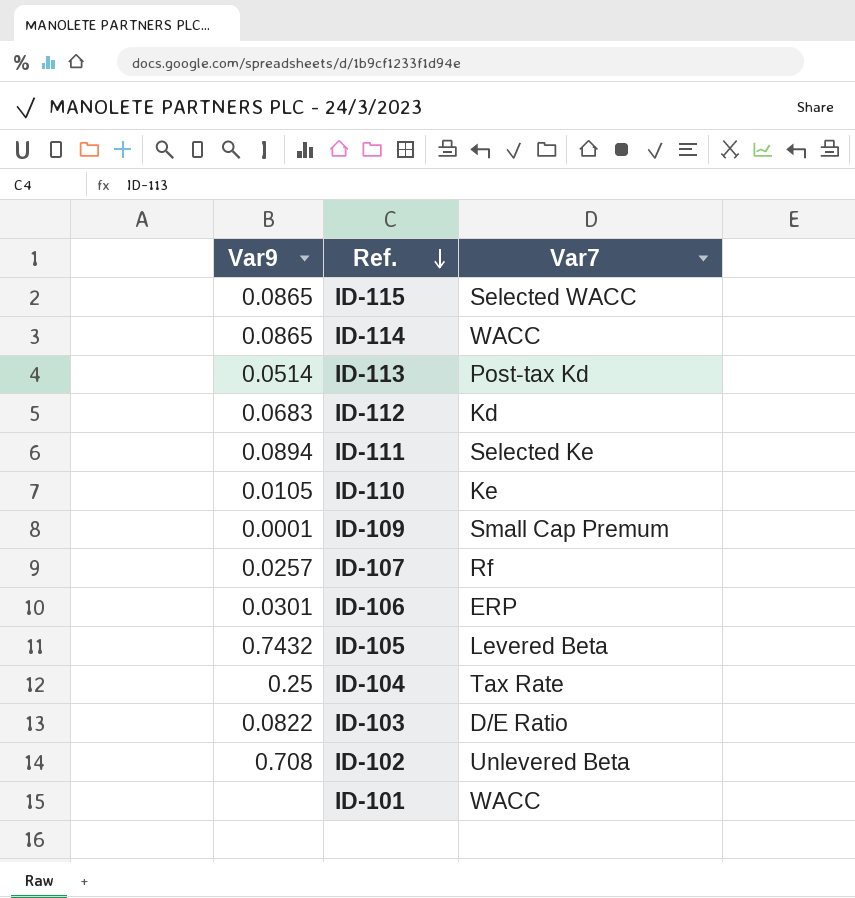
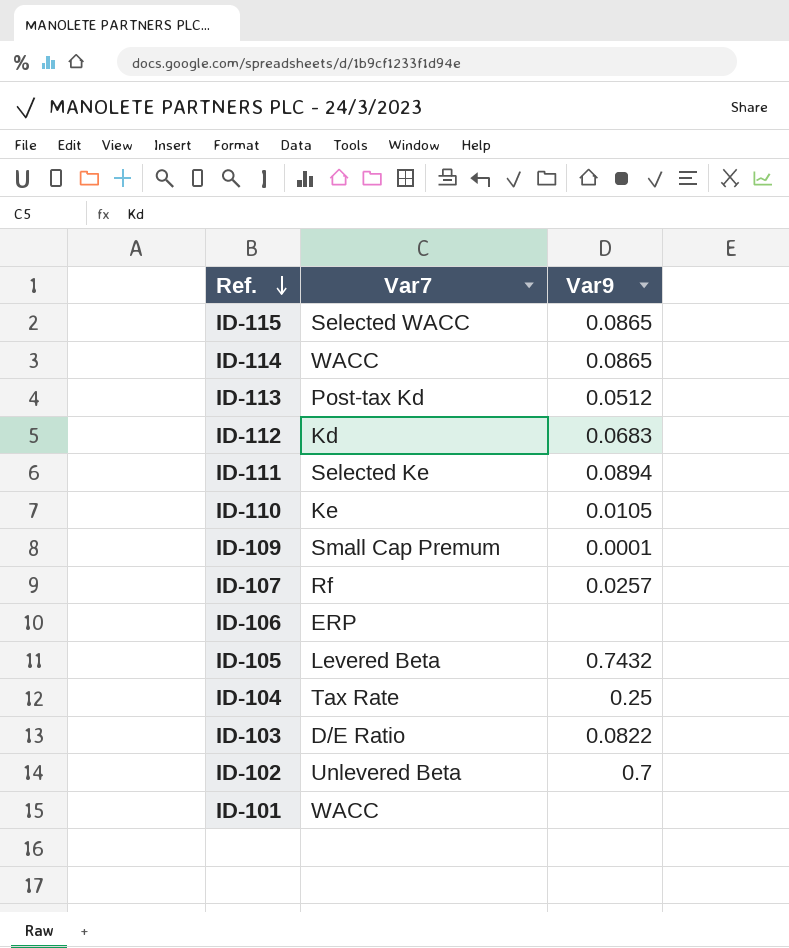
column Var9 | position: 1 -> 3
ID-113 | Var9: 0.0514 -> 0.0512
ID-106 | Var9: 0.0301 -> none
ID-102 | Var9: 0.708 -> 0.7

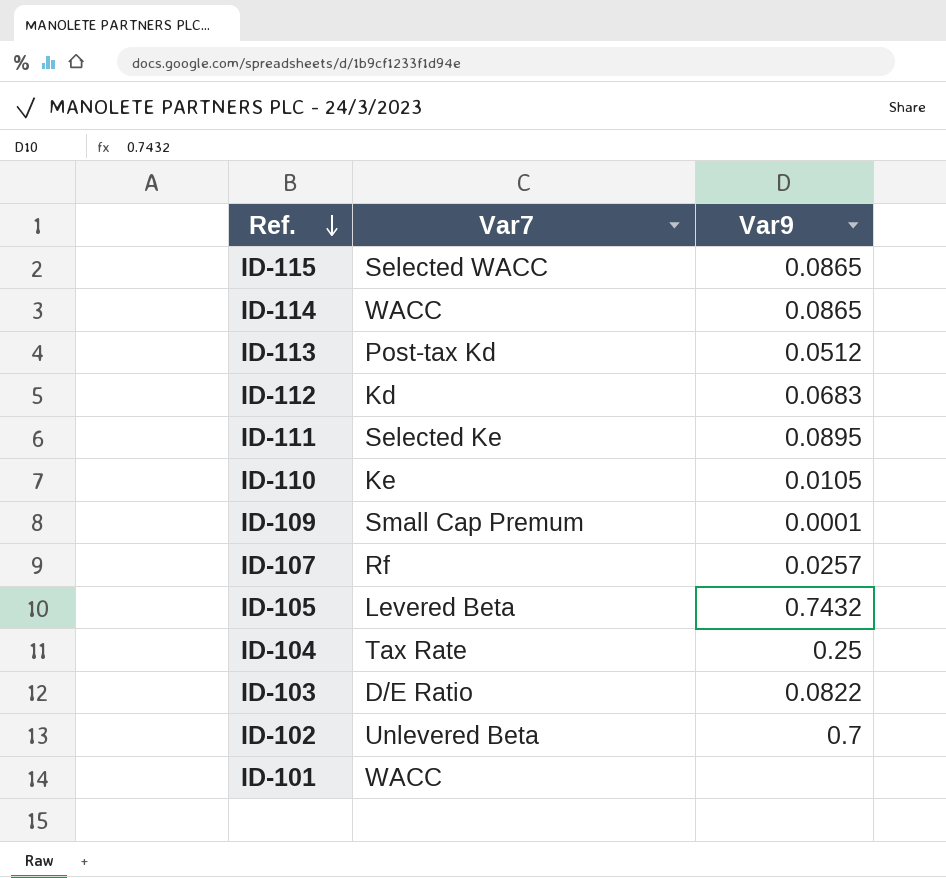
row ID-106: ERP | none -> none
ID-111 | Var9: 0.0894 -> 0.0895

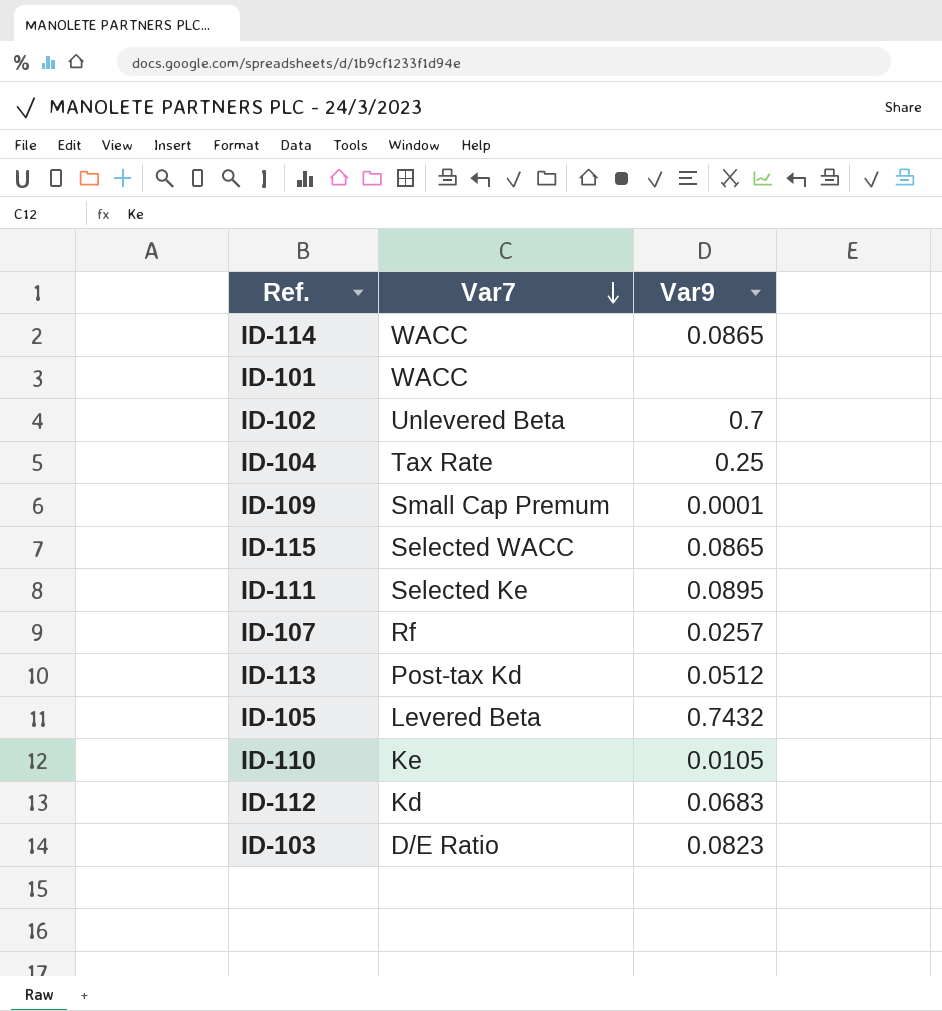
row order: Ref. descending -> Var7 descending
ID-103 | Var9: 0.0822 -> 0.0823

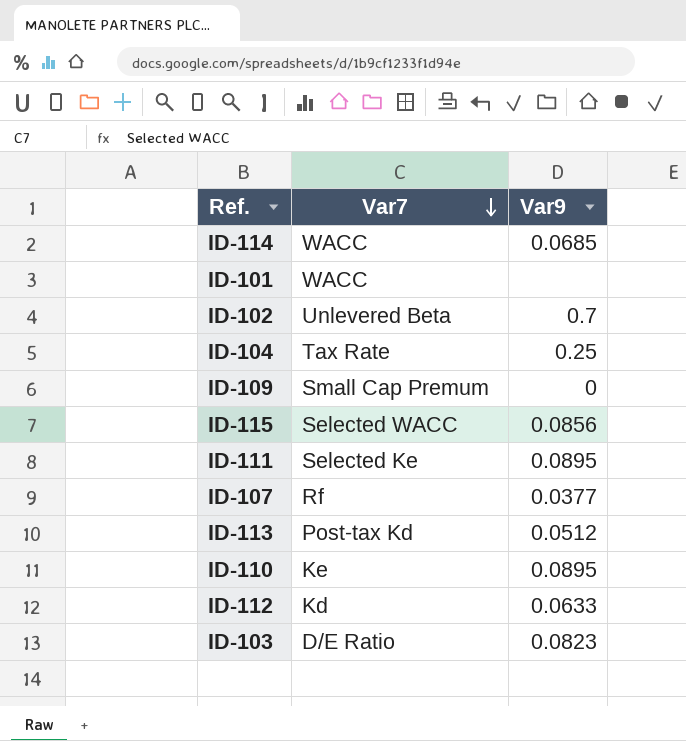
row ID-105: Levered Beta | 0.7432 -> none
ID-114 | Var9: 0.0865 -> 0.0685
ID-109 | Var9: 0.0001 -> 0
ID-115 | Var9: 0.0865 -> 0.0856
ID-107 | Var9: 0.0257 -> 0.0377
ID-110 | Var9: 0.0105 -> 0.0895
ID-112 | Var9: 0.0683 -> 0.0633

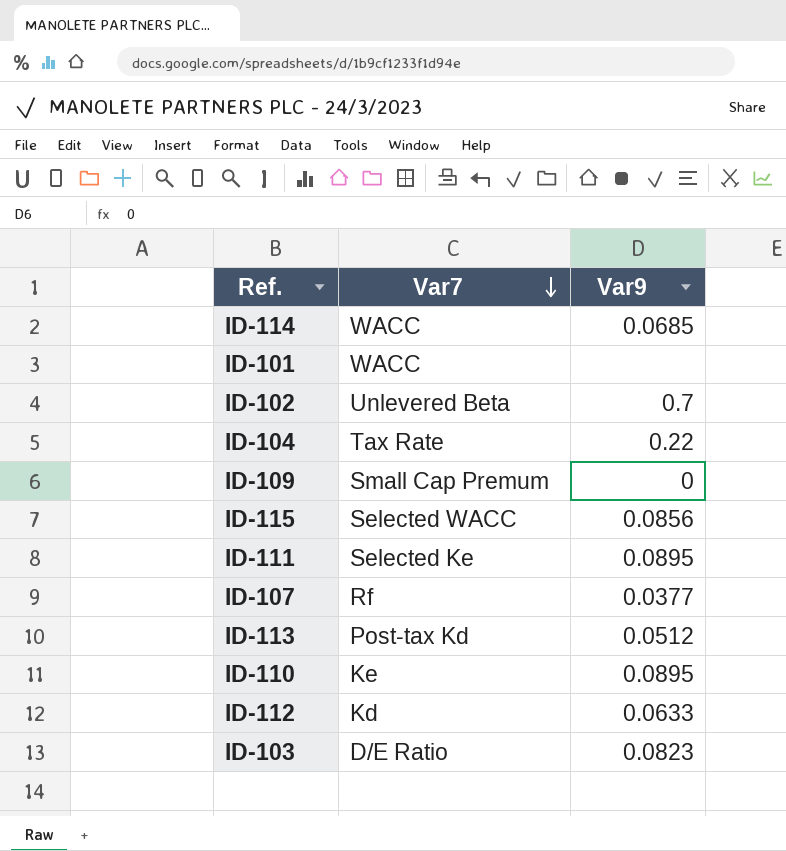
ID-104 | Var9: 0.25 -> 0.22

